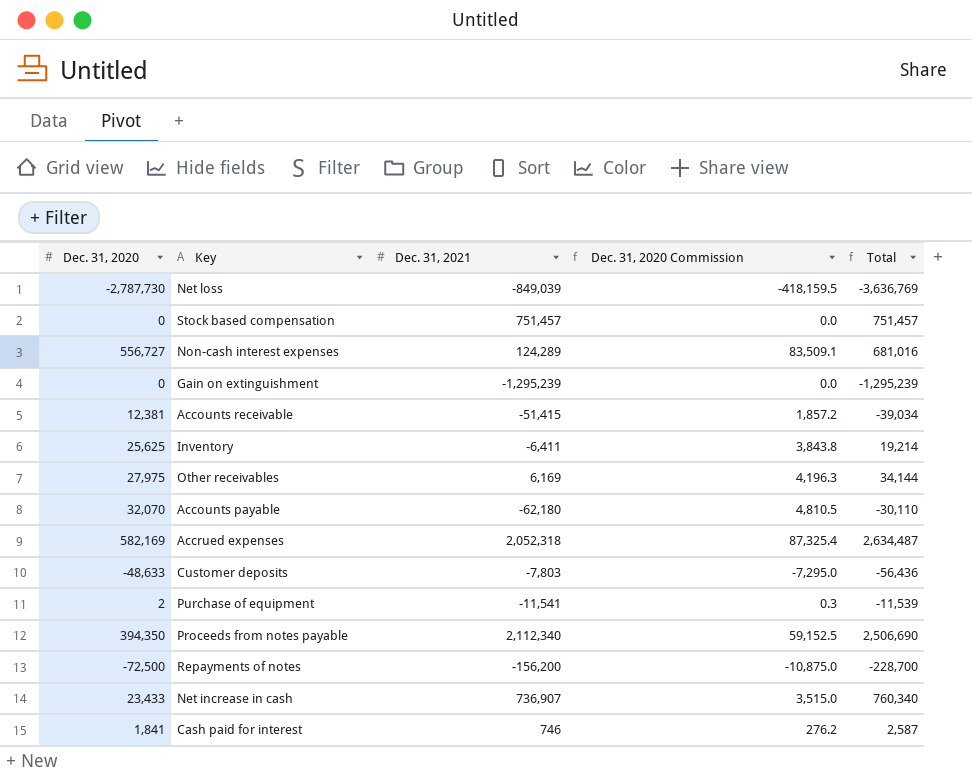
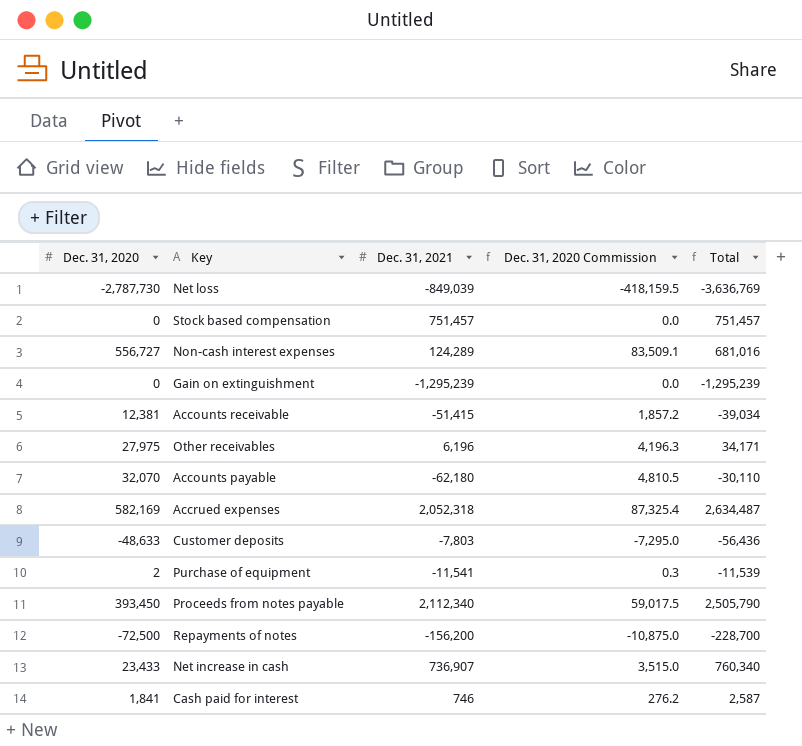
row Inventory: 25,625 | -6,411 | 3,843.8 | 19,214 -> none
Other receivables | Dec. 31, 2021: 6,169 -> 6,196
Other receivables | Total: 34,144 -> 34,171
Proceeds from notes payable | Dec. 31, 2020: 394,350 -> 393,450
Proceeds from notes payable | Dec. 31, 2020 Commission: 59,152.5 -> 59,017.5
Proceeds from notes payable | Total: 2,506,690 -> 2,505,790

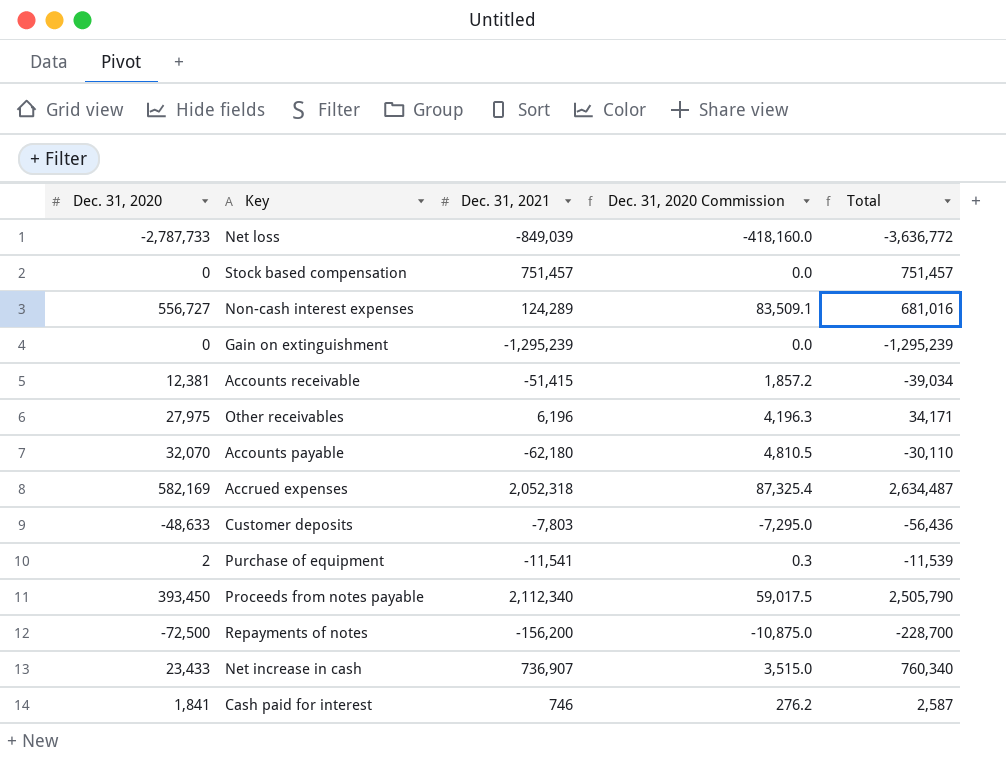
Net loss | Dec. 31, 2020: -2,787,730 -> -2,787,733
Net loss | Dec. 31, 2020 Commission: -418,159.5 -> -418,160.0
Net loss | Total: -3,636,769 -> -3,636,772

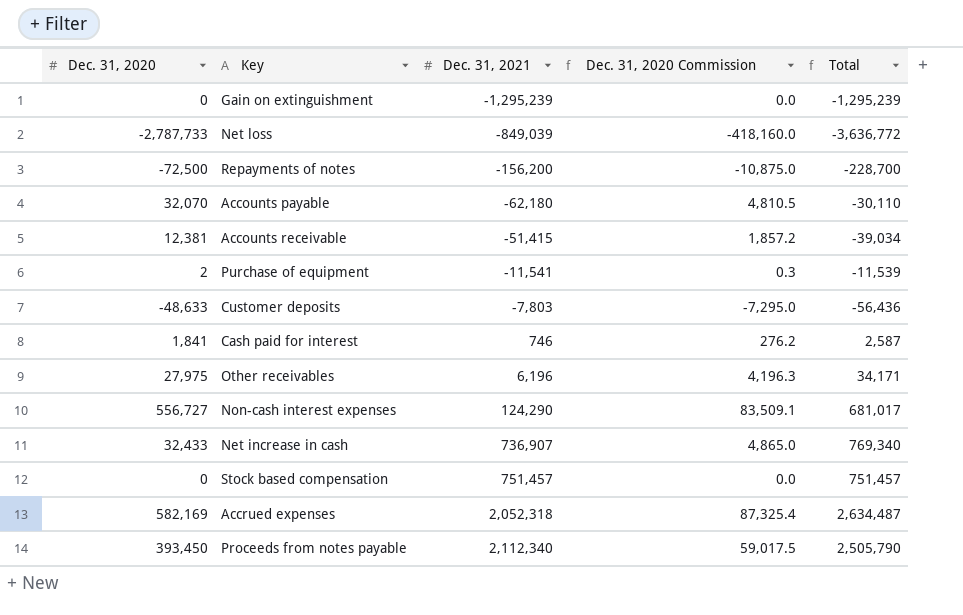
row order: none -> Dec. 31, 2021 ascending
Non-cash interest expenses | Dec. 31, 2021: 124,289 -> 124,290
Non-cash interest expenses | Total: 681,016 -> 681,017
Net increase in cash | Dec. 31, 2020: 23,433 -> 32,433
Net increase in cash | Dec. 31, 2020 Commission: 3,515.0 -> 4,865.0
Net increase in cash | Total: 760,340 -> 769,340

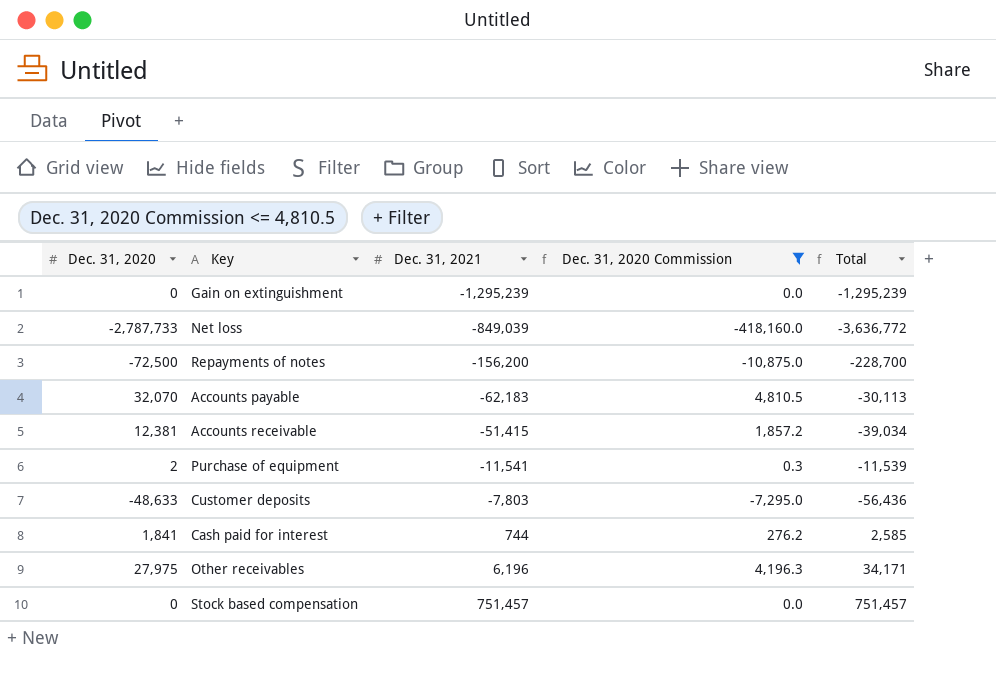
filter: none -> Dec. 31, 2020 Commission <= 4,810.5
Accounts payable | Dec. 31, 2021: -62,180 -> -62,183
Accounts payable | Total: -30,110 -> -30,113
Cash paid for interest | Dec. 31, 2021: 746 -> 744
Cash paid for interest | Total: 2,587 -> 2,585

